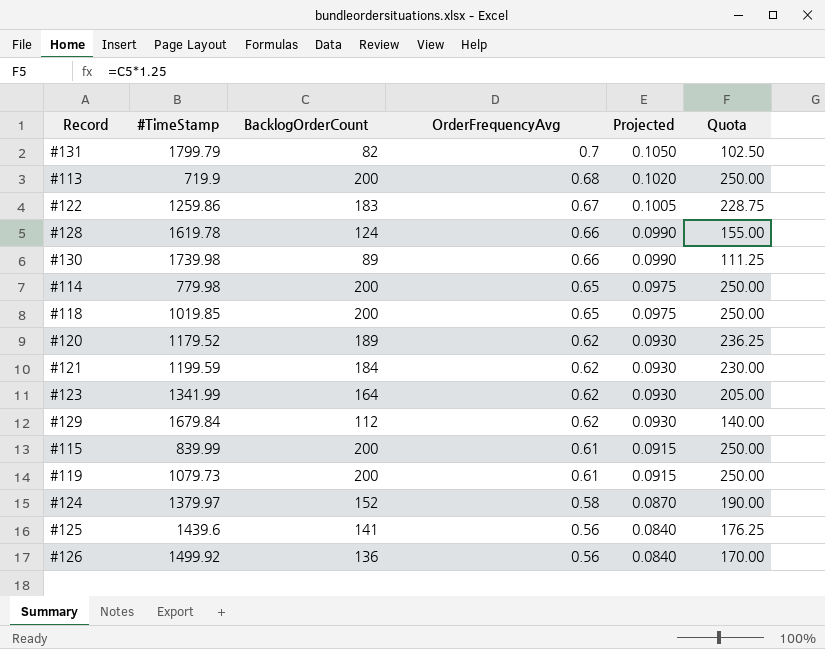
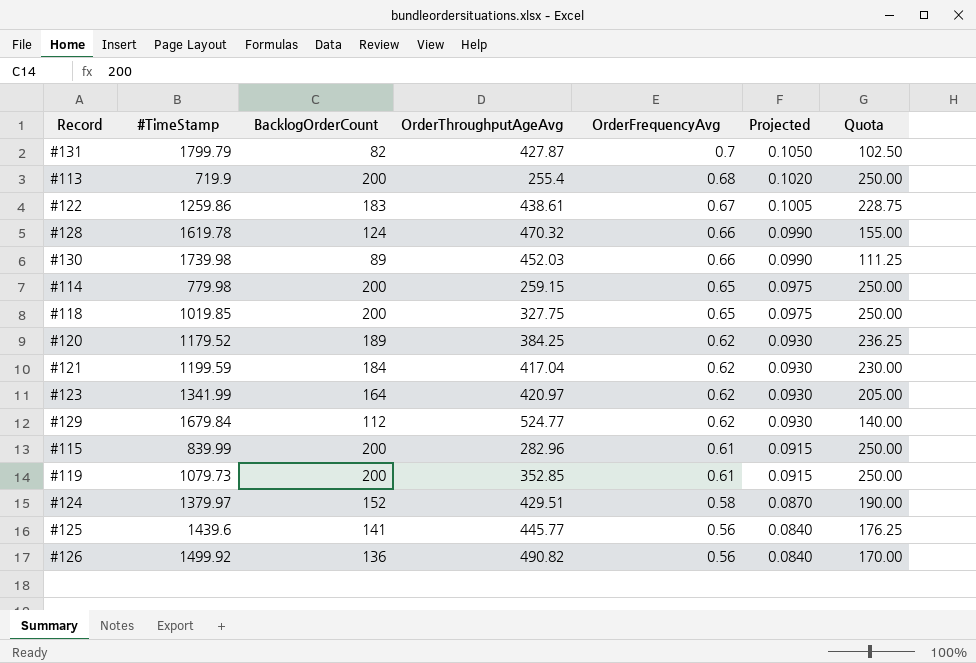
column OrderThroughputAgeAvg | position: none -> 4

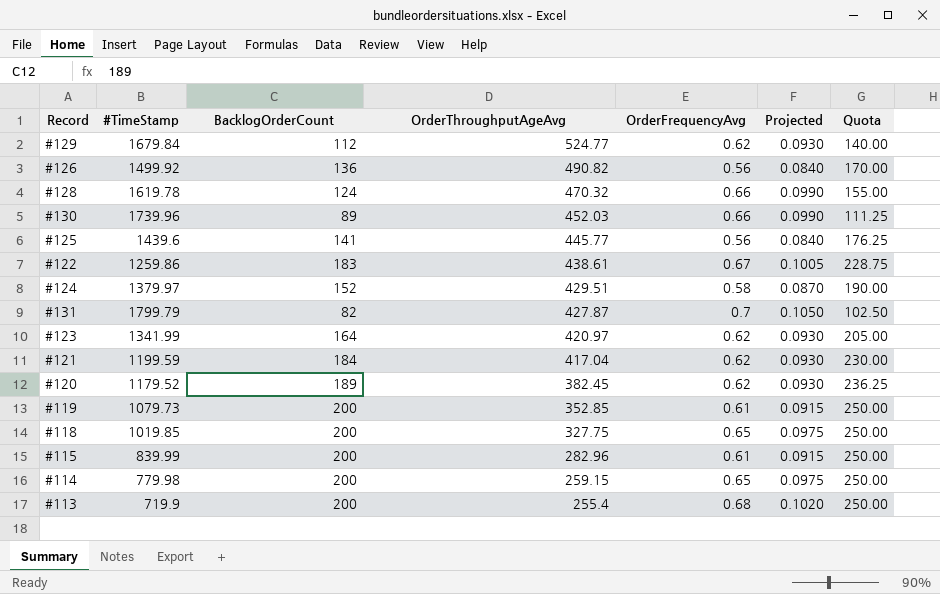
row order: OrderFrequencyAvg descending -> OrderThroughputAgeAvg descending
#130 | #TimeStamp: 1739.98 -> 1739.96
#120 | OrderThroughputAgeAvg: 384.25 -> 382.45

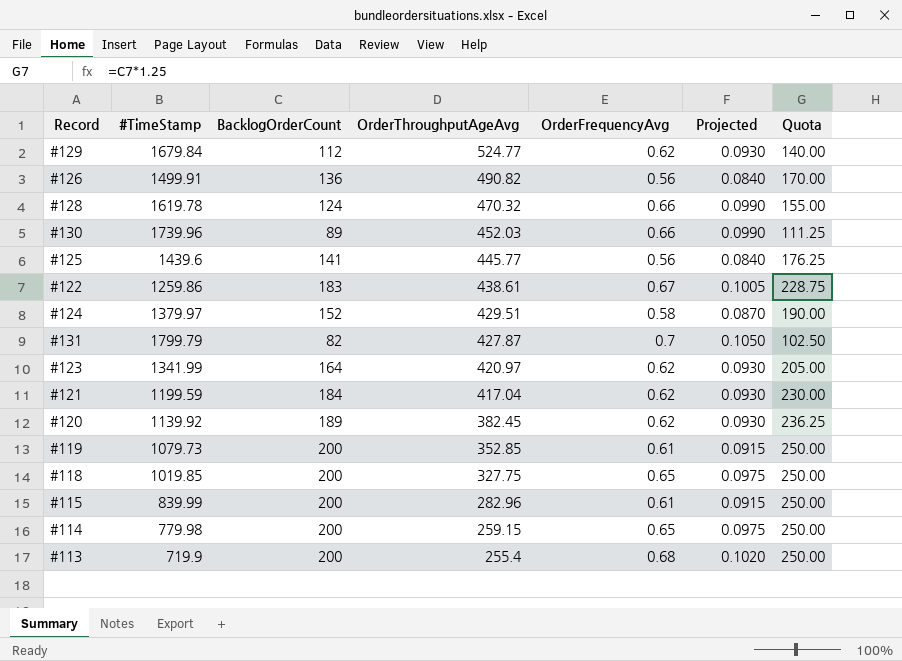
#126 | #TimeStamp: 1499.92 -> 1499.91
#120 | #TimeStamp: 1179.52 -> 1139.92

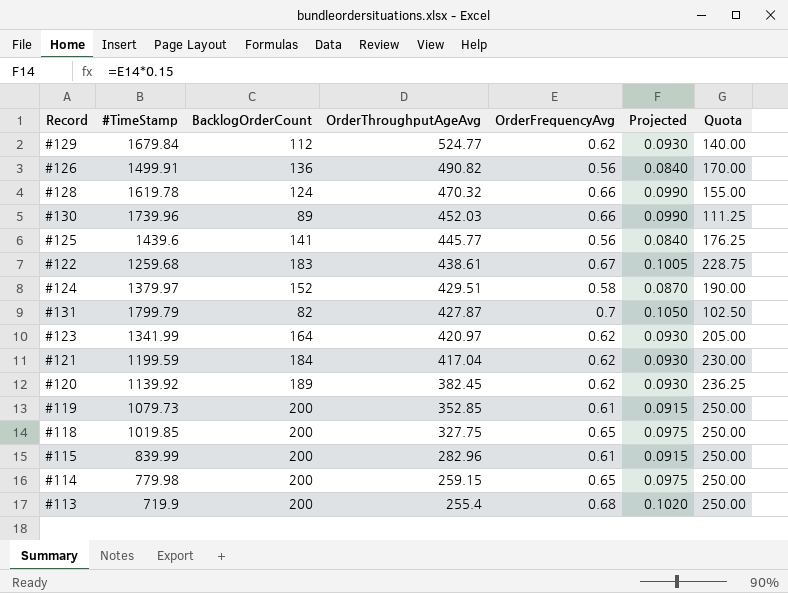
#122 | #TimeStamp: 1259.86 -> 1259.68

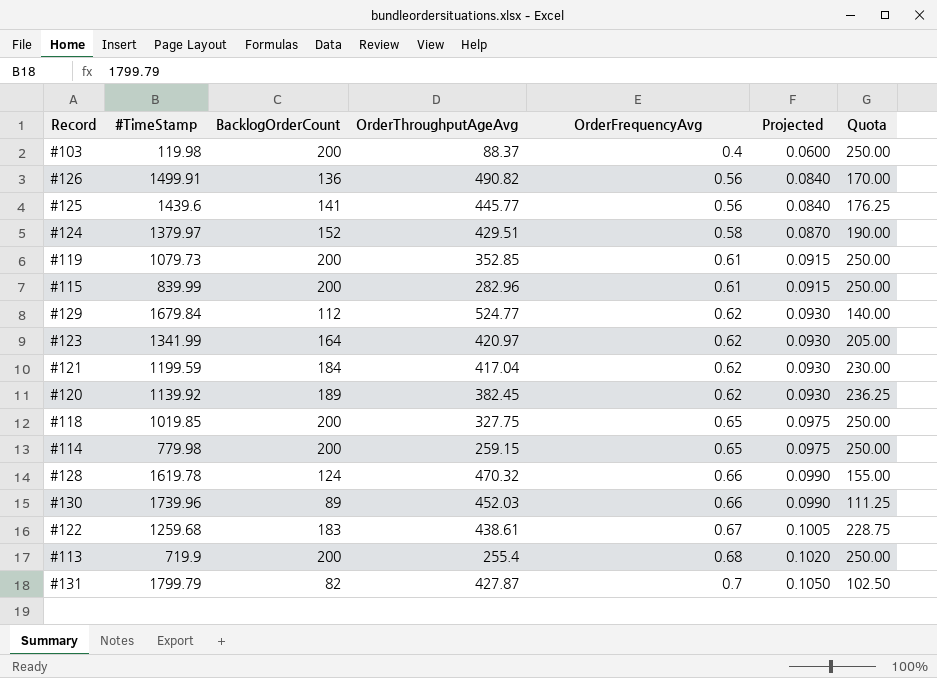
row order: OrderThroughputAgeAvg descending -> OrderFrequencyAvg ascending
row #103: none -> 119.98 | 200 | 88.37 | 0.4 | 0.0600 | 250.00

